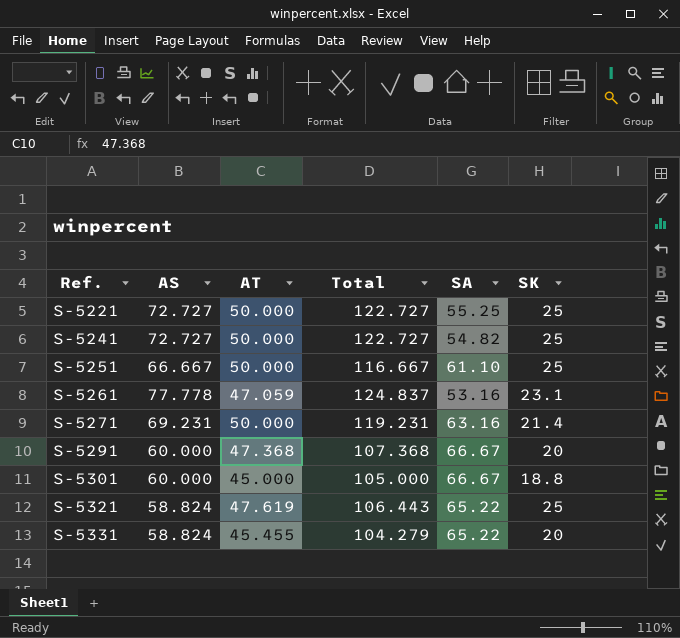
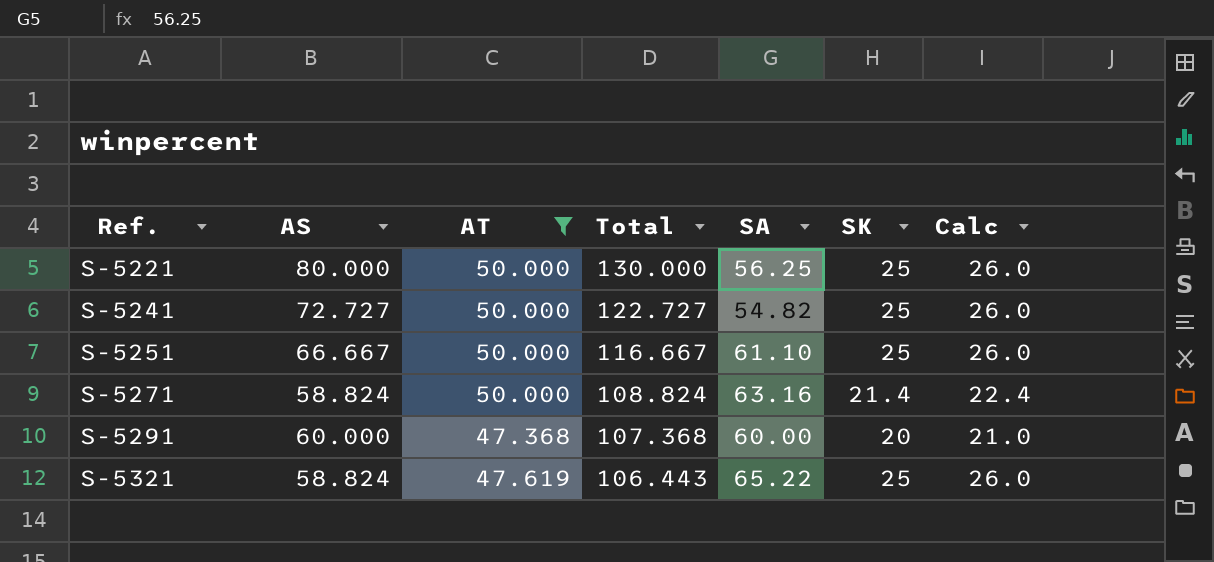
filter: none -> AT >= 47.368
column Calc | formula: none -> [SK] + 1
S-5221 | AS: 72.727 -> 80.000
S-5221 | Total: 122.727 -> 130.000
S-5221 | SA: 55.25 -> 56.25
S-5271 | AS: 69.231 -> 58.824
S-5271 | Total: 119.231 -> 108.824
S-5291 | SA: 66.67 -> 60.00

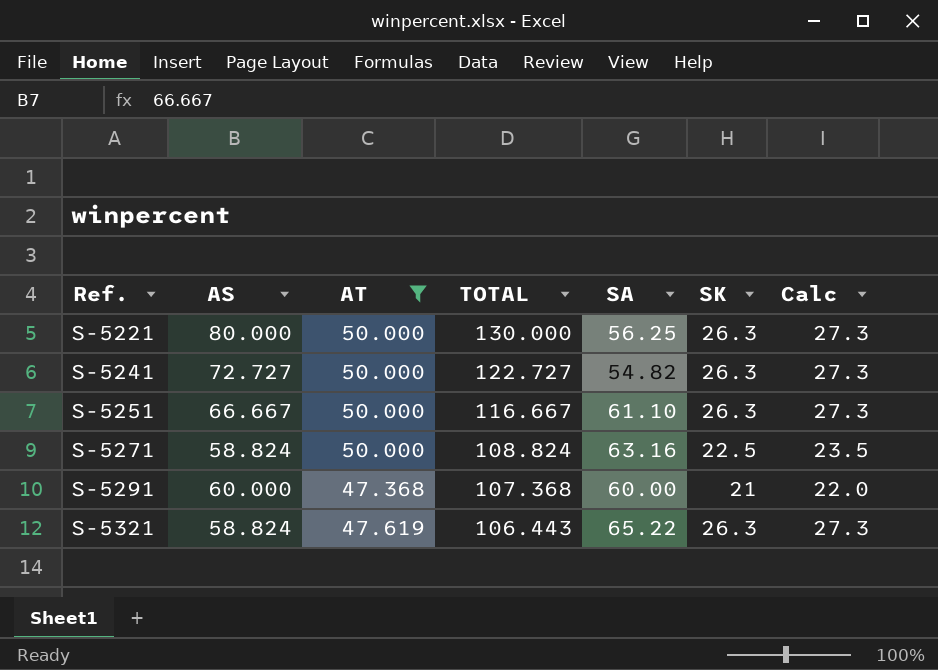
column name: Total -> TOTAL
S-5221 | SK: 25 -> 26.3
S-5221 | Calc: 26.0 -> 27.3
S-5241 | SK: 25 -> 26.3
S-5241 | Calc: 26.0 -> 27.3
S-5251 | SK: 25 -> 26.3
S-5251 | Calc: 26.0 -> 27.3
S-5271 | SK: 21.4 -> 22.5
S-5271 | Calc: 22.4 -> 23.5
S-5291 | SK: 20 -> 21
S-5291 | Calc: 21.0 -> 22.0
S-5321 | SK: 25 -> 26.3
S-5321 | Calc: 26.0 -> 27.3

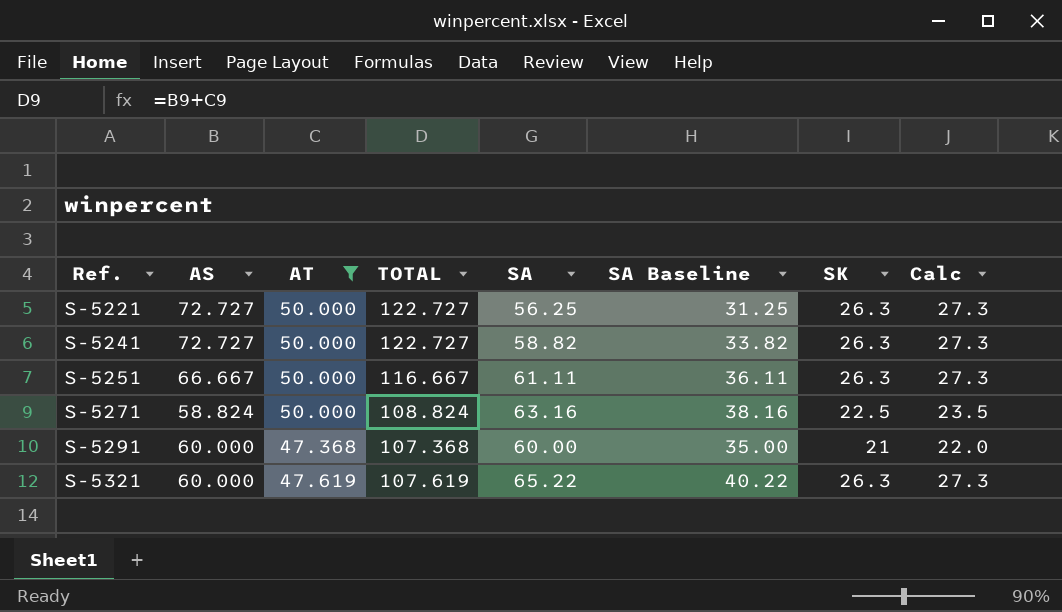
column SA Baseline | formula: none -> [SA] - 25
S-5221 | AS: 80.000 -> 72.727
S-5221 | TOTAL: 130.000 -> 122.727
S-5241 | SA: 54.82 -> 58.82
S-5251 | SA: 61.10 -> 61.11
S-5321 | AS: 58.824 -> 60.000
S-5321 | TOTAL: 106.443 -> 107.619

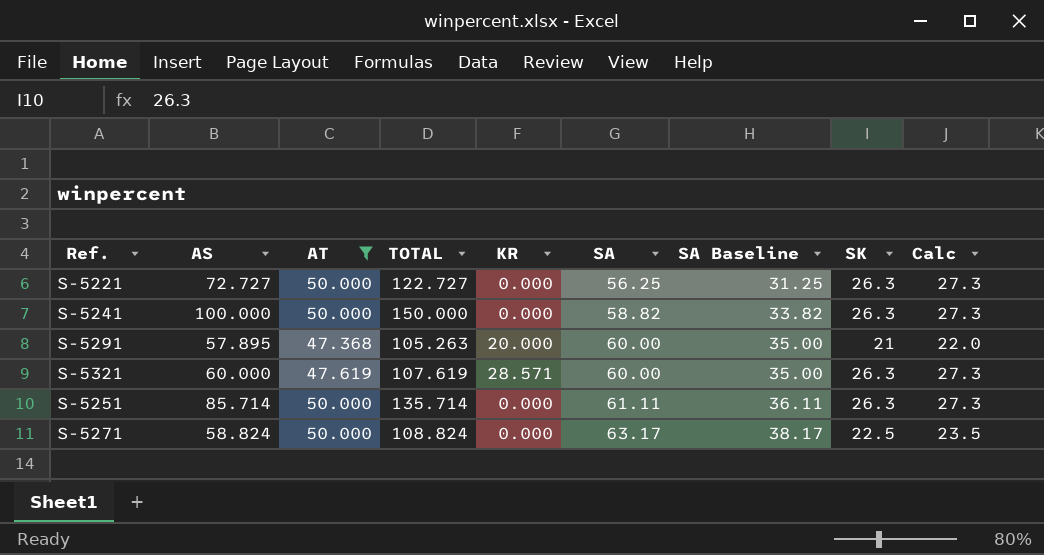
row order: Ref. ascending -> SA ascending
column KR | position: none -> 5
S-5241 | AS: 72.727 -> 100.000
S-5241 | TOTAL: 122.727 -> 150.000
S-5291 | AS: 60.000 -> 57.895
S-5291 | TOTAL: 107.368 -> 105.263
S-5321 | SA: 65.22 -> 60.00
S-5321 | SA Baseline: 40.22 -> 35.00
S-5251 | AS: 66.667 -> 85.714
S-5251 | TOTAL: 116.667 -> 135.714
S-5271 | SA: 63.16 -> 63.17
S-5271 | SA Baseline: 38.16 -> 38.17

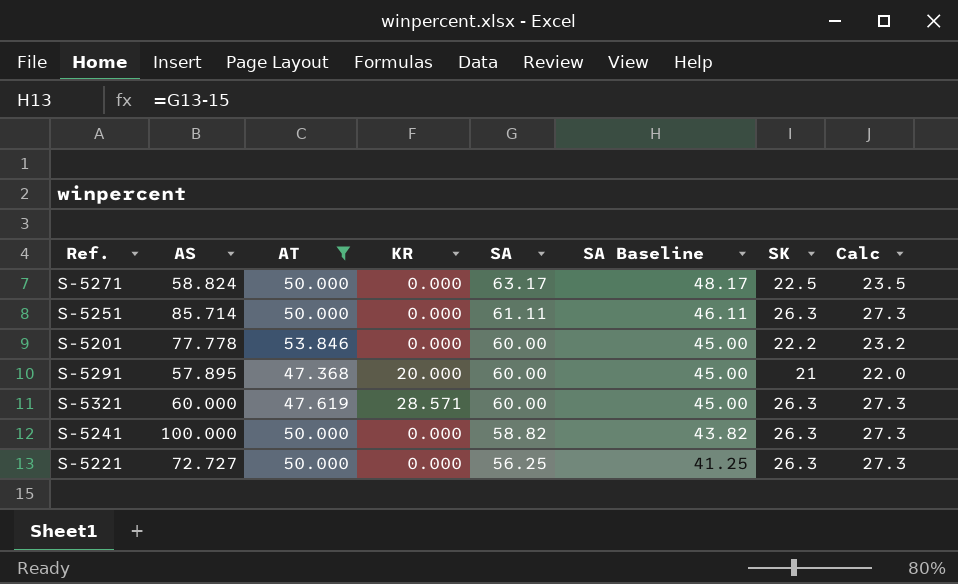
row order: SA ascending -> SA descending
column TOTAL | formula: [AS] + [AT] -> none
column SA Baseline | formula: [SA] - 25 -> [SA] - 15
row S-5201: none -> 77.778 | 53.846 | 0.000 | 60.00 | 45.00 | 22.2 | 23.2

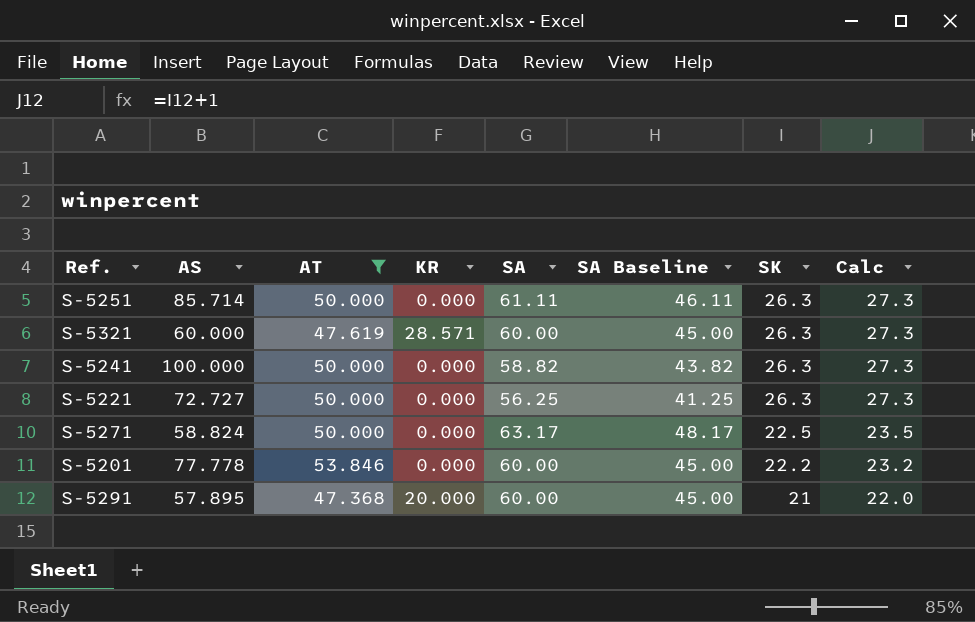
row order: SA descending -> SK descending

